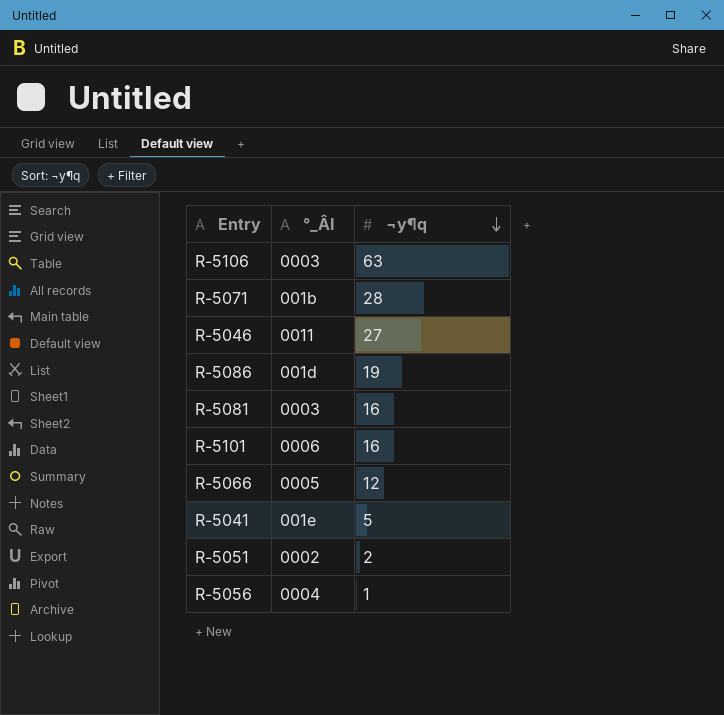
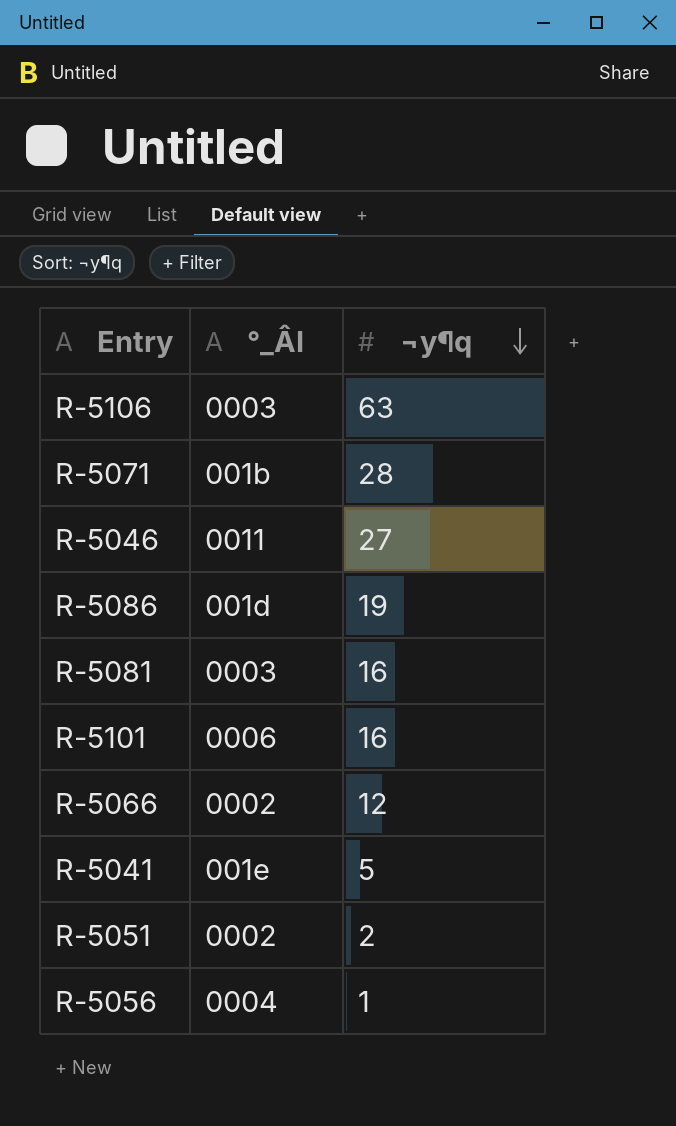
R-5066 | °_ÂI: 0005 -> 0002

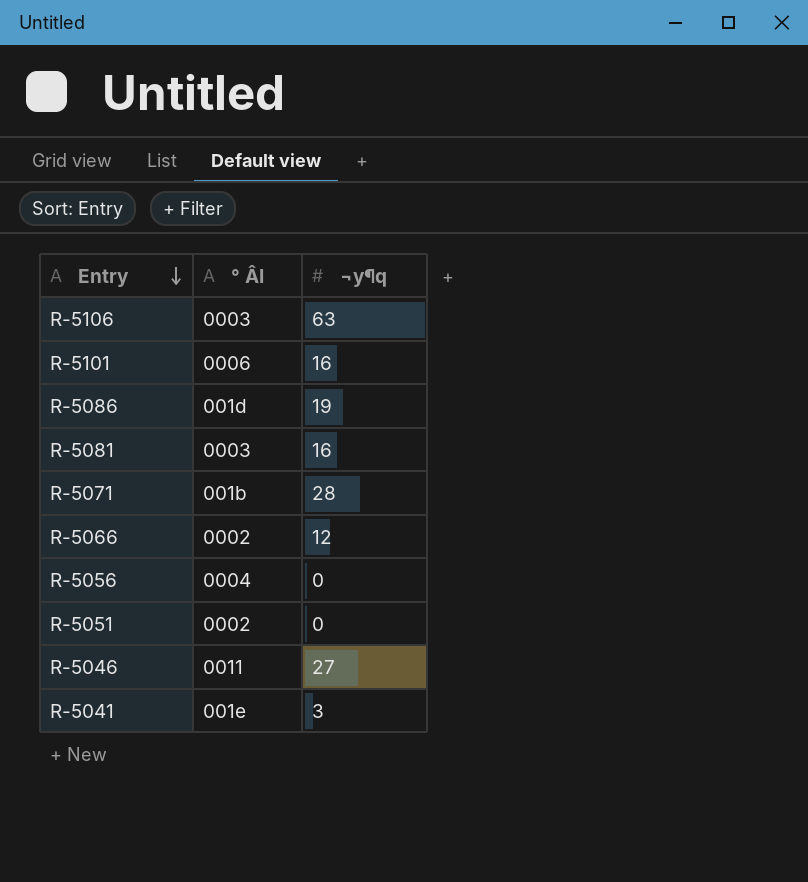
row order: ¬y¶q descending -> Entry descending
column name: °_ÂI -> ° ÂI
R-5056 | ¬y¶q: 1 -> 0
R-5051 | ¬y¶q: 2 -> 0
R-5041 | ¬y¶q: 5 -> 3

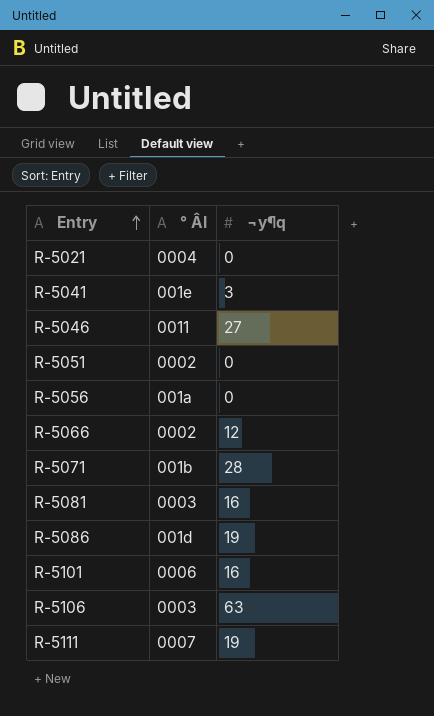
row order: Entry descending -> Entry ascending
row R-5021: none -> 0004 | 0
R-5056 | ° ÂI: 0004 -> 001a
row R-5111: none -> 0007 | 19

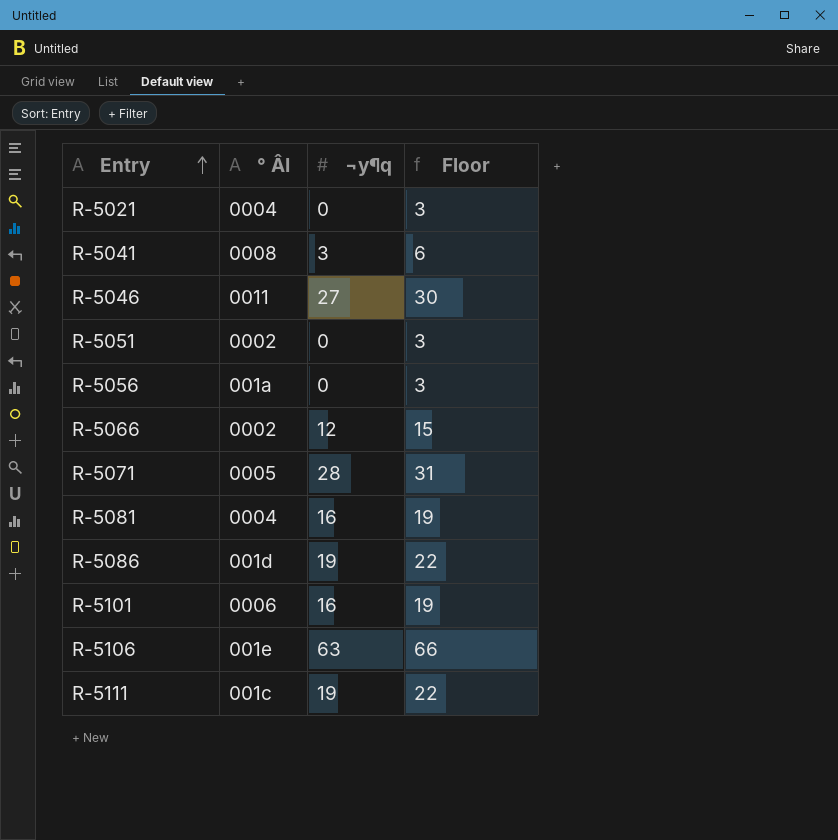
column Floor | formula: none -> [¬y¶q] + 3
R-5041 | ° ÂI: 001e -> 0008
R-5071 | ° ÂI: 001b -> 0005
R-5081 | ° ÂI: 0003 -> 0004
R-5106 | ° ÂI: 0003 -> 001e
R-5111 | ° ÂI: 0007 -> 001c

